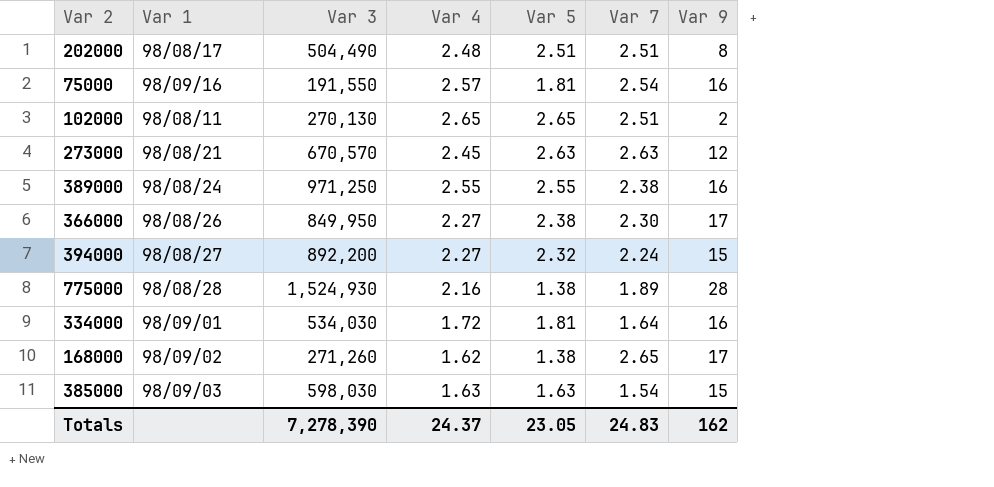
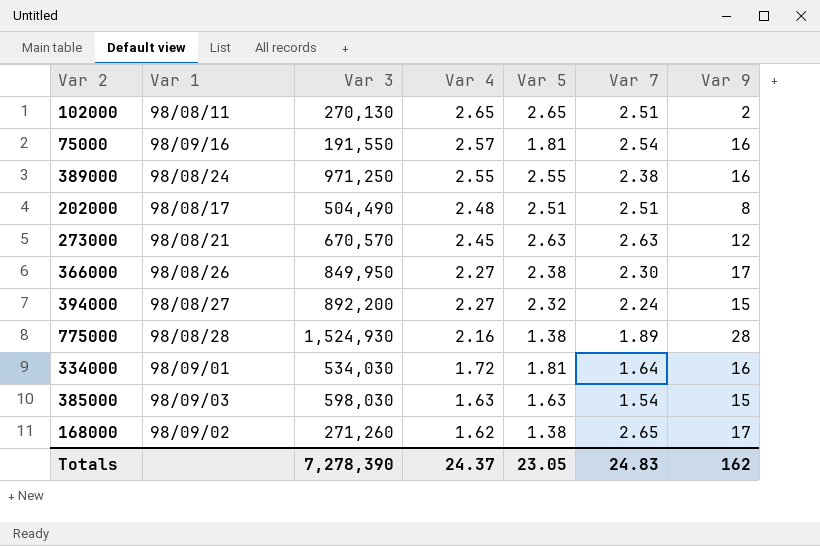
row order: none -> Var 4 descending

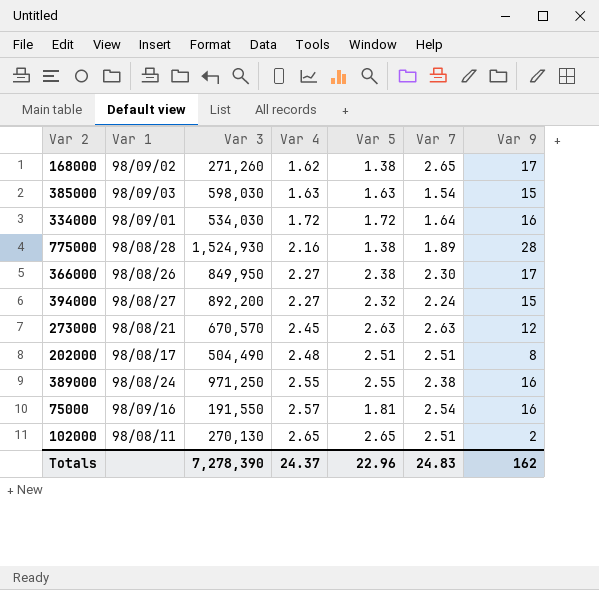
row order: Var 4 descending -> Var 4 ascending
334000 | Var 5: 1.81 -> 1.72
Totals | Var 5: 23.05 -> 22.96

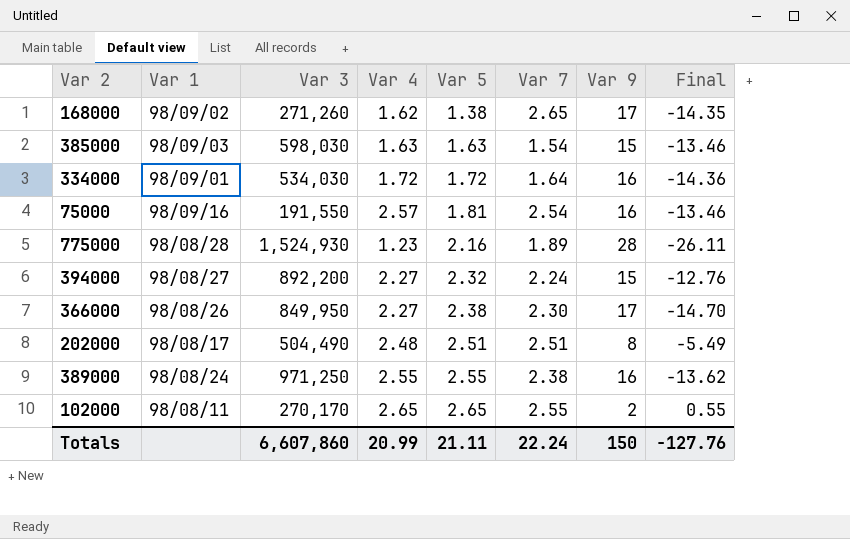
row order: Var 4 ascending -> Var 5 ascending
column Final | formula: none -> [Var 7] - [Var 9]
row 273000: 98/08/21 | 670,570 | 2.45 | 2.63 | 2.63 | 12 -> none
775000 | Var 4: 2.16 -> 1.23
775000 | Var 5: 1.38 -> 2.16
102000 | Var 3: 270,130 -> 270,170
102000 | Var 7: 2.51 -> 2.55
Totals | Var 3: 7,278,390 -> 6,607,860
Totals | Var 4: 24.37 -> 20.99
Totals | Var 5: 22.96 -> 21.11
Totals | Var 7: 24.83 -> 22.24
Totals | Var 9: 162 -> 150

